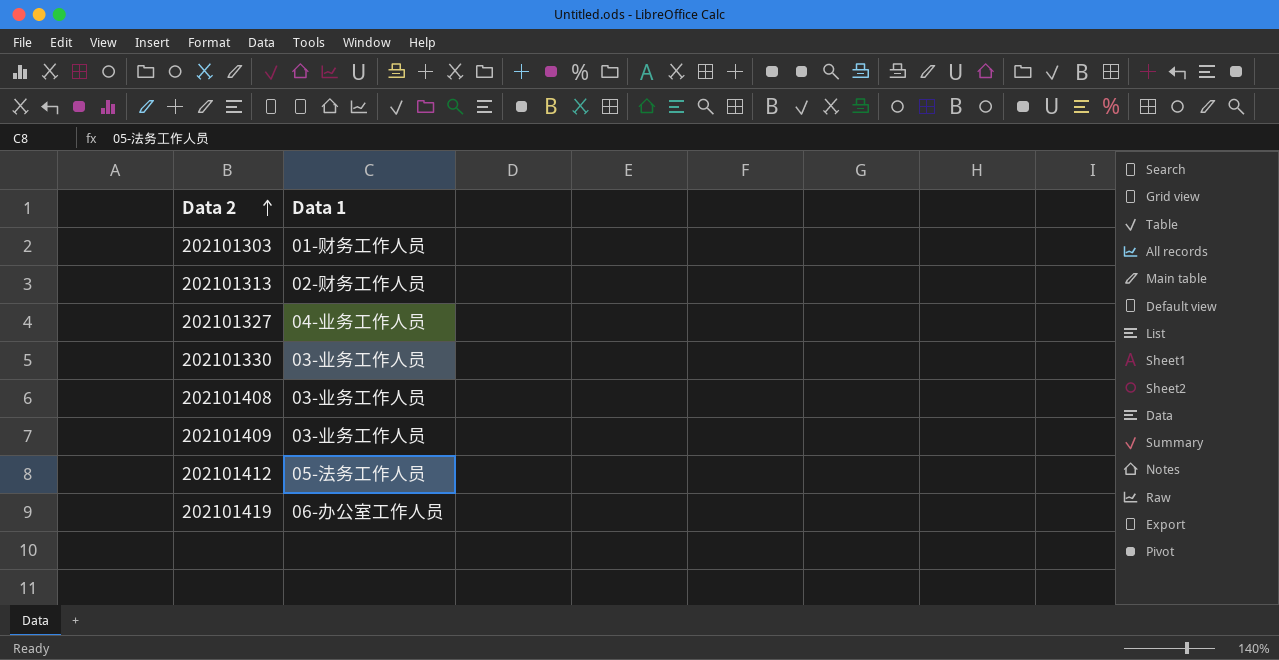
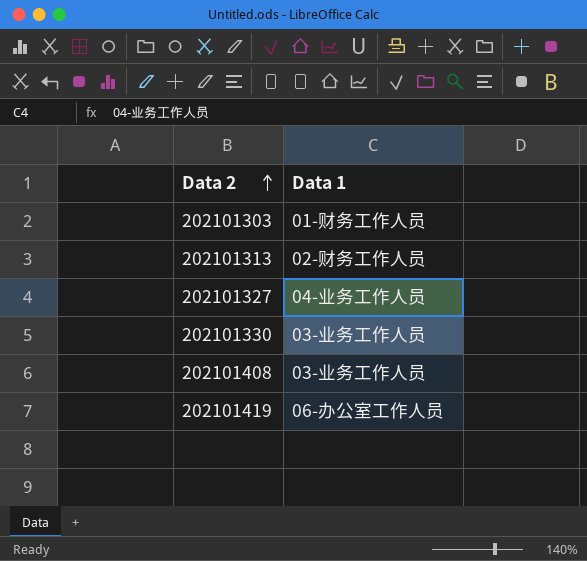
row 202101409: 03-业务工作人员 -> none
row 202101412: 05-法务工作人员 -> none

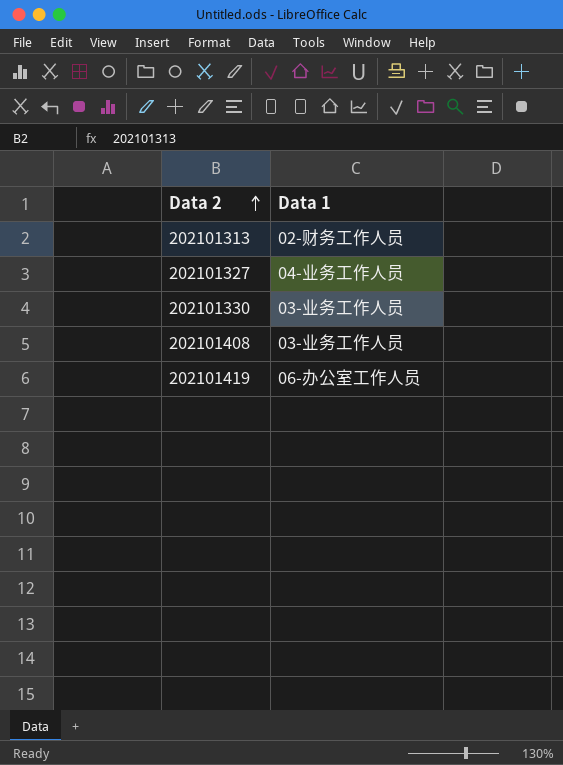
row 202101303: 01-财务工作人员 -> none

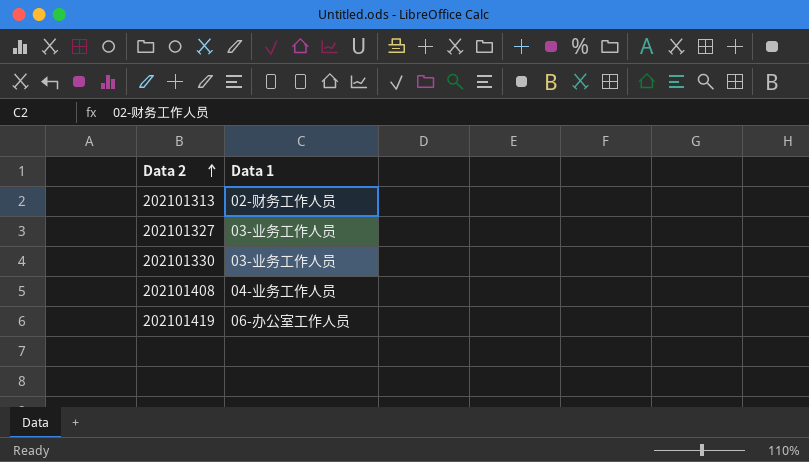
202101327 | Data 1: 04-业务工作人员 -> 03-业务工作人员
202101408 | Data 1: 03-业务工作人员 -> 04-业务工作人员

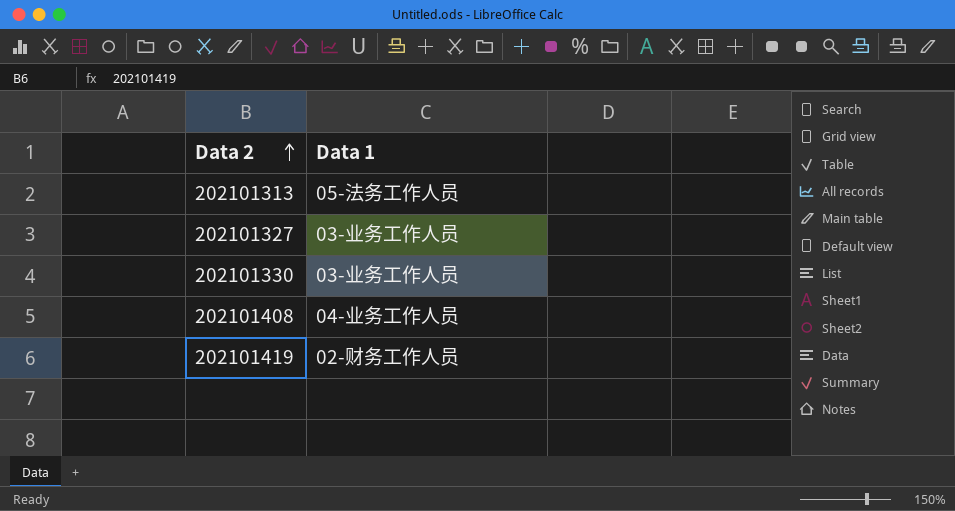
202101313 | Data 1: 02-财务工作人员 -> 05-法务工作人员
202101419 | Data 1: 06-办公室工作人员 -> 02-财务工作人员

